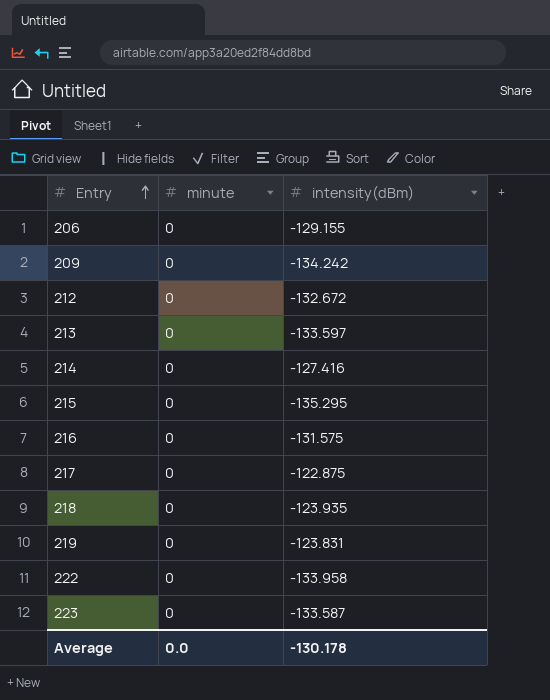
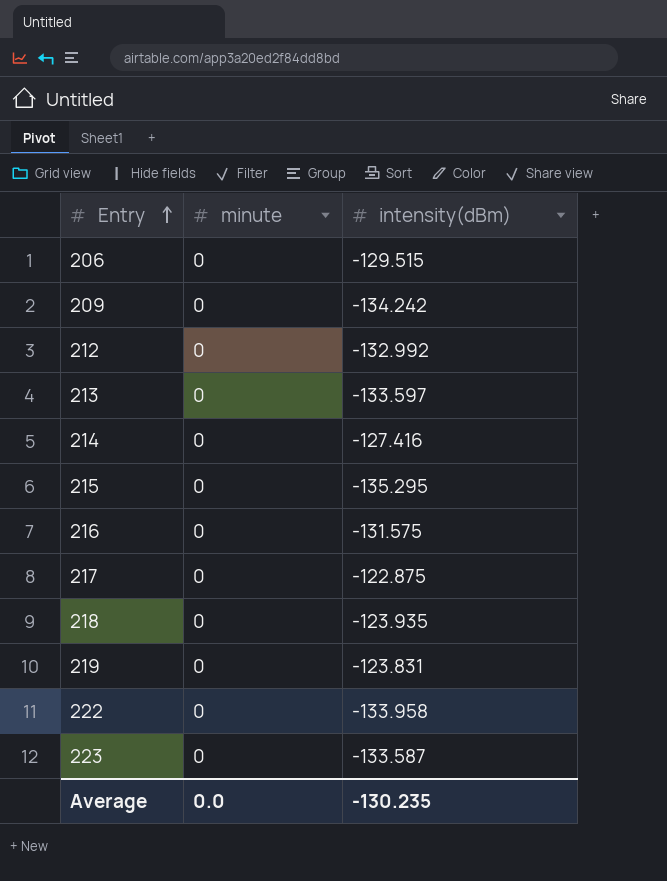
206 | intensity(dBm): -129.155 -> -129.515
212 | intensity(dBm): -132.672 -> -132.992
Average | intensity(dBm): -130.178 -> -130.235

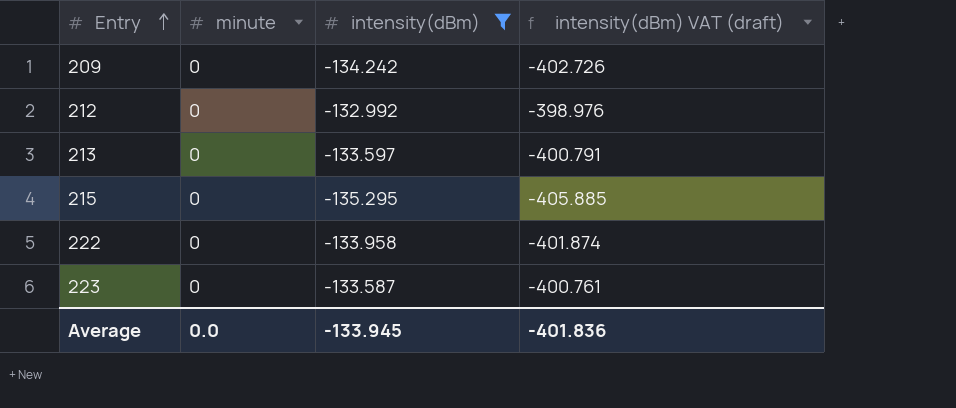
filter: none -> intensity(dBm) <= -132.992
column intensity(dBm) VAT (draft) | formula: none -> [intensity(dBm)] * 3
Average | intensity(dBm): -130.235 -> -133.945

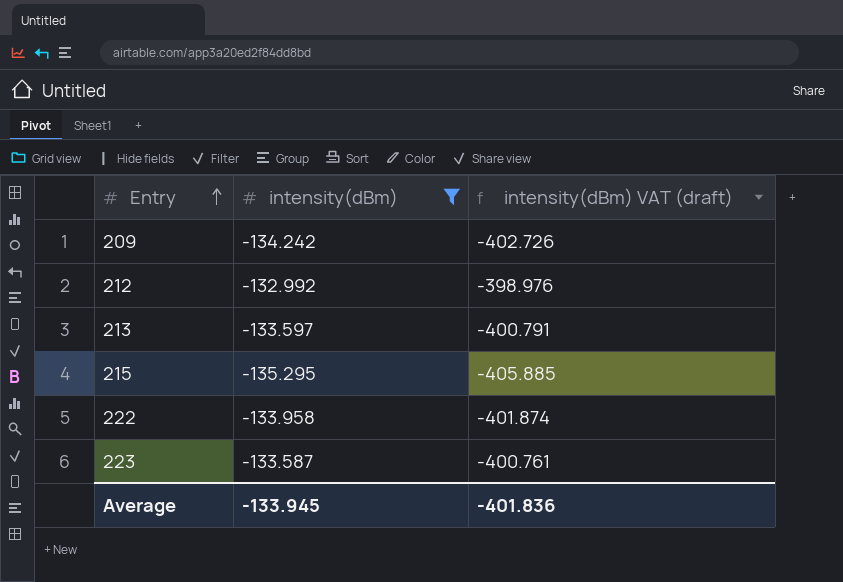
column minute | position: 2 -> none

